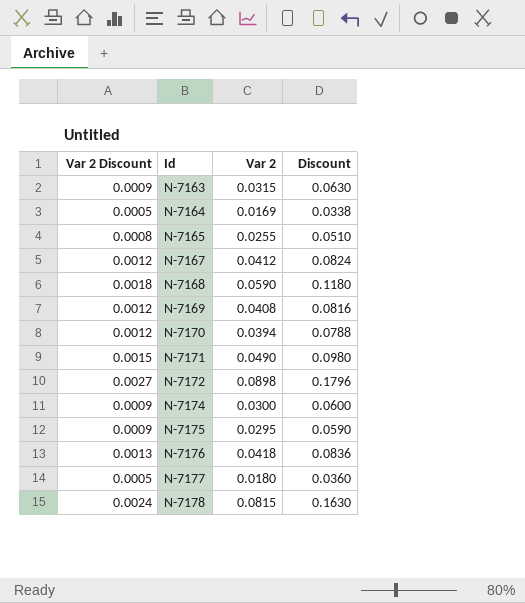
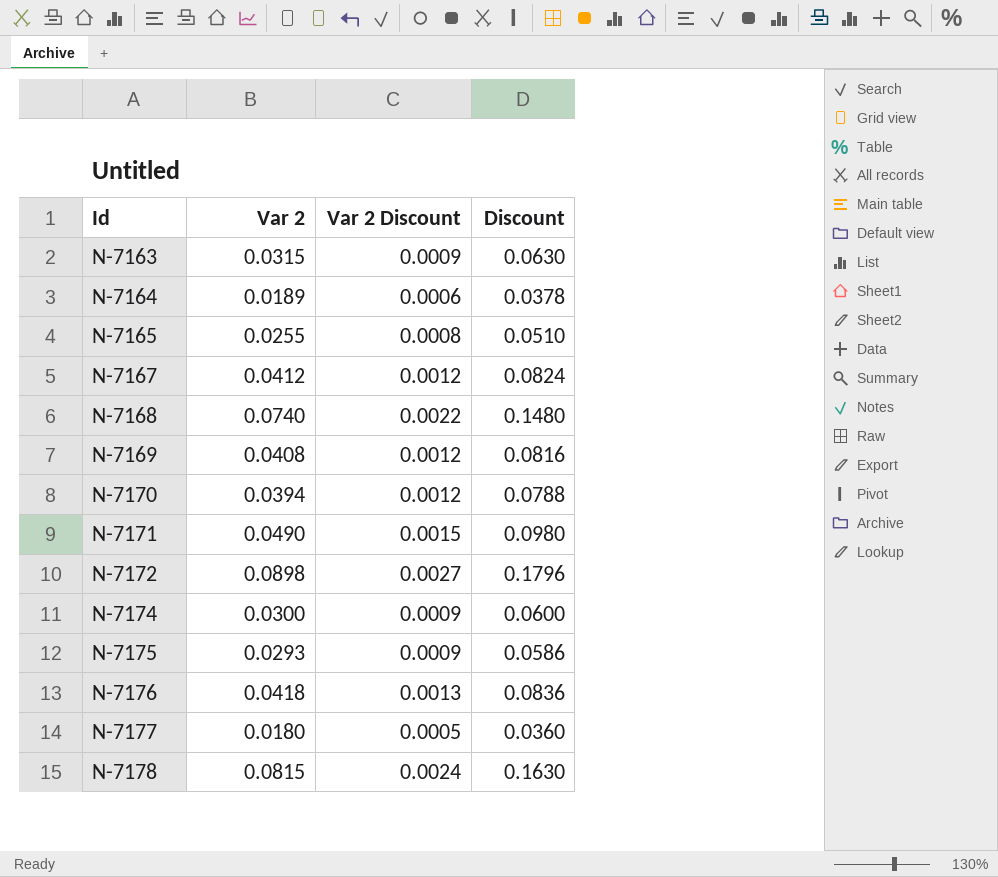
column Var 2 Discount | position: 1 -> 3
N-7164 | Var 2: 0.0169 -> 0.0189
N-7164 | Var 2 Discount: 0.0005 -> 0.0006
N-7164 | Discount: 0.0338 -> 0.0378
N-7168 | Var 2: 0.0590 -> 0.0740
N-7168 | Var 2 Discount: 0.0018 -> 0.0022
N-7168 | Discount: 0.1180 -> 0.1480
N-7175 | Var 2: 0.0295 -> 0.0293
N-7175 | Discount: 0.0590 -> 0.0586

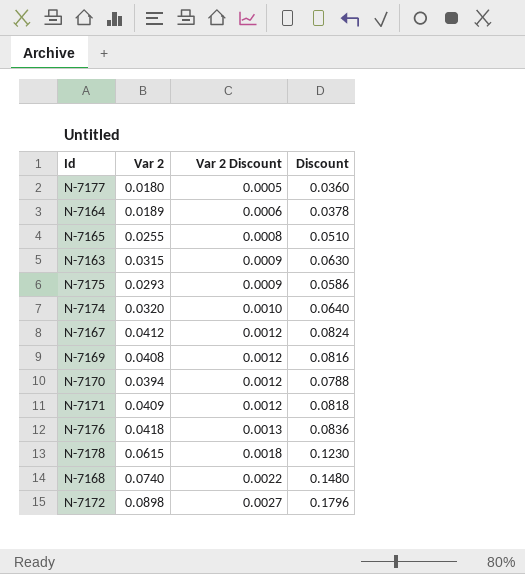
row order: Id ascending -> Var 2 Discount ascending
N-7174 | Var 2: 0.0300 -> 0.0320
N-7174 | Var 2 Discount: 0.0009 -> 0.0010
N-7174 | Discount: 0.0600 -> 0.0640
N-7171 | Var 2: 0.0490 -> 0.0409
N-7171 | Var 2 Discount: 0.0015 -> 0.0012
N-7171 | Discount: 0.0980 -> 0.0818
N-7178 | Var 2: 0.0815 -> 0.0615
N-7178 | Var 2 Discount: 0.0024 -> 0.0018
N-7178 | Discount: 0.1630 -> 0.1230

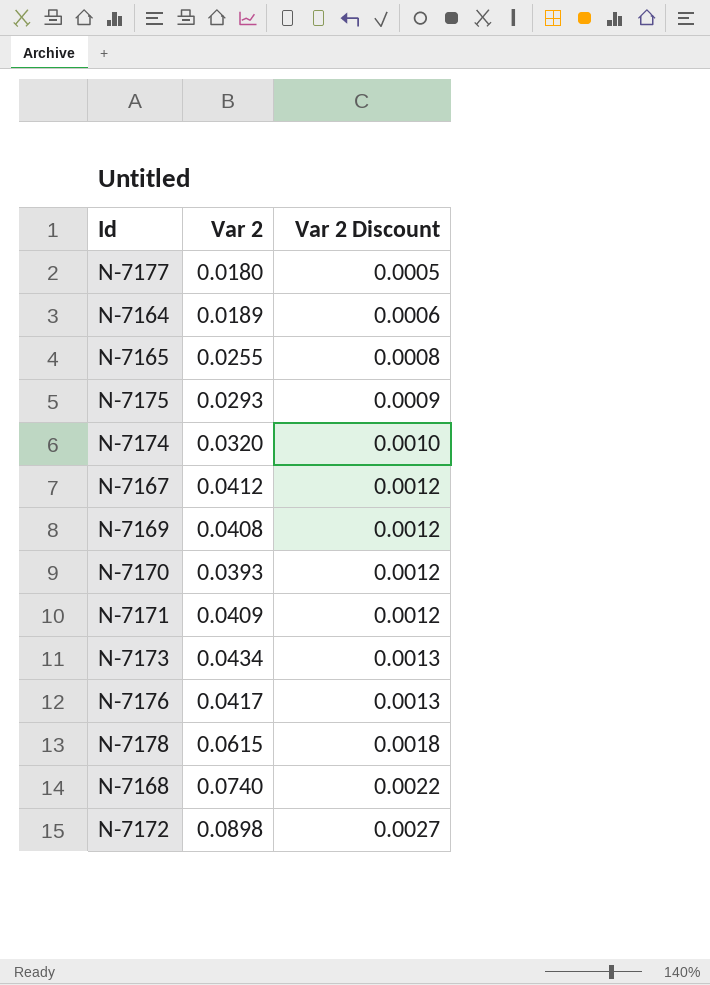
column Discount | formula: [Var 2] * 2 -> none
row N-7163: 0.0315 | 0.0009 | 0.0630 -> none
N-7170 | Var 2: 0.0394 -> 0.0393
row N-7173: none -> 0.0434 | 0.0013
N-7176 | Var 2: 0.0418 -> 0.0417

